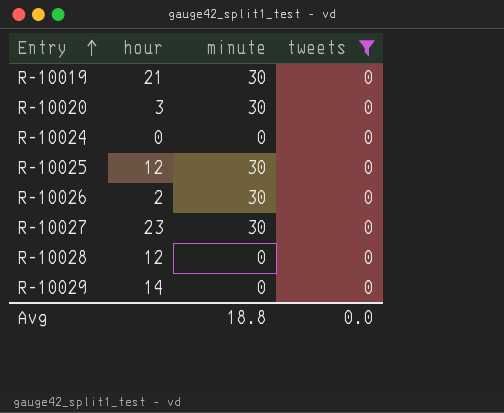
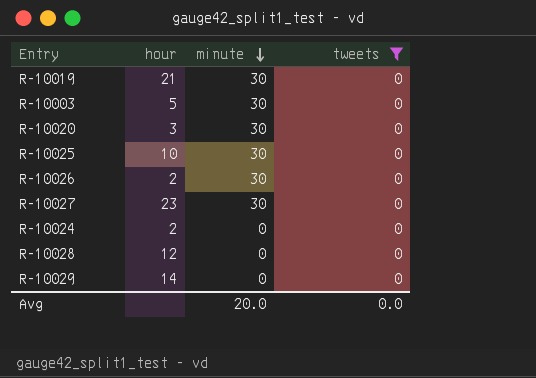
row order: Entry ascending -> minute descending
row R-10003: none -> 5 | 30 | 0
R-10025 | hour: 12 -> 10
R-10024 | hour: 0 -> 2
Avg | minute: 18.8 -> 20.0

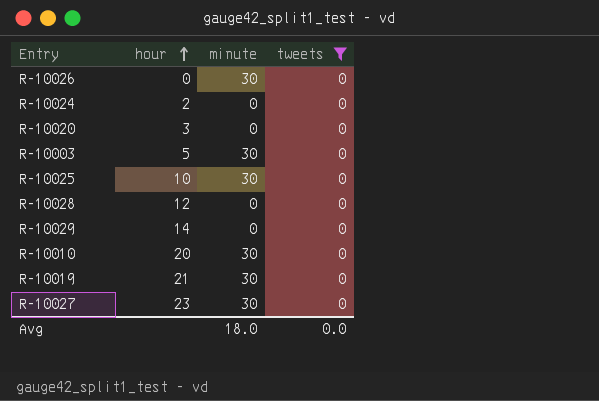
row order: minute descending -> hour ascending
R-10026 | hour: 2 -> 0
R-10020 | minute: 30 -> 0
row R-10010: none -> 20 | 30 | 0
Avg | minute: 20.0 -> 18.0

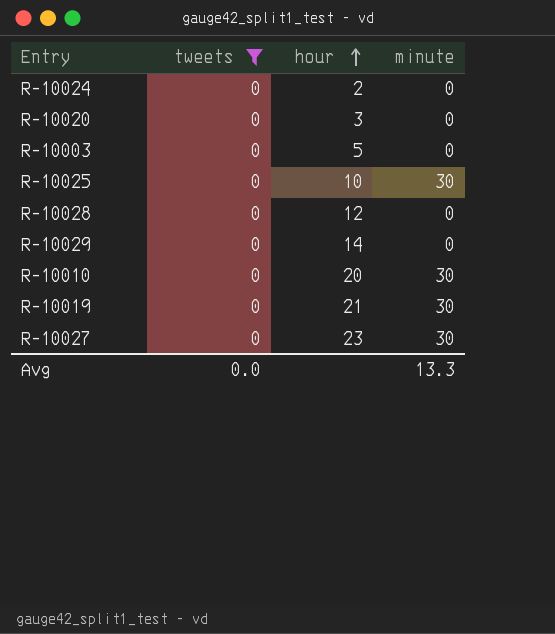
column tweets | position: 4 -> 2
row R-10026: 0 | 30 | 0 -> none
R-10003 | minute: 30 -> 0
Avg | minute: 18.0 -> 13.3

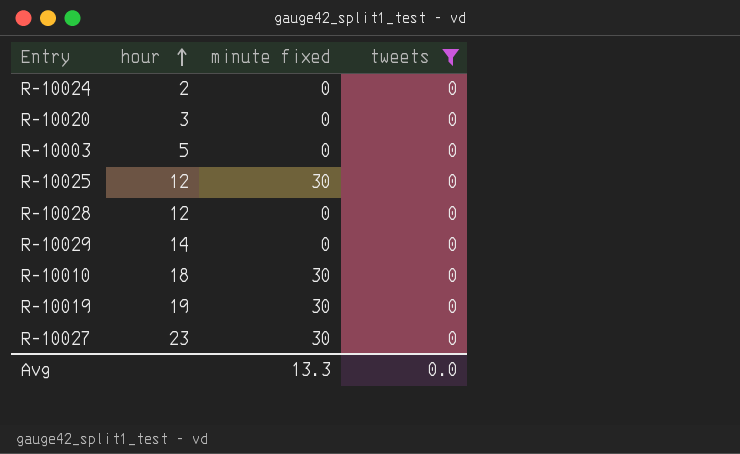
column name: minute -> minute fixed
column tweets | position: 2 -> 4
R-10025 | hour: 10 -> 12
R-10010 | hour: 20 -> 18
R-10019 | hour: 21 -> 19

